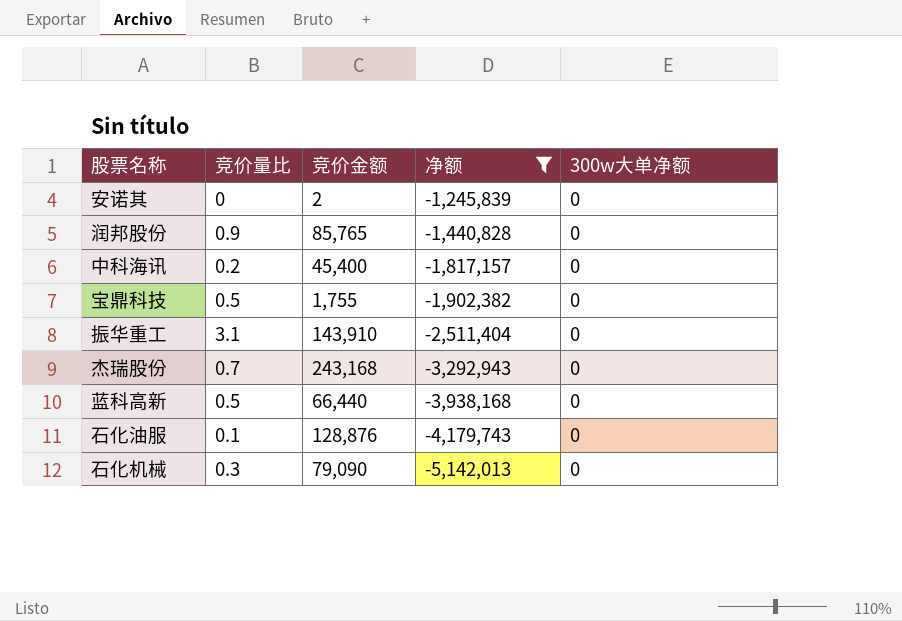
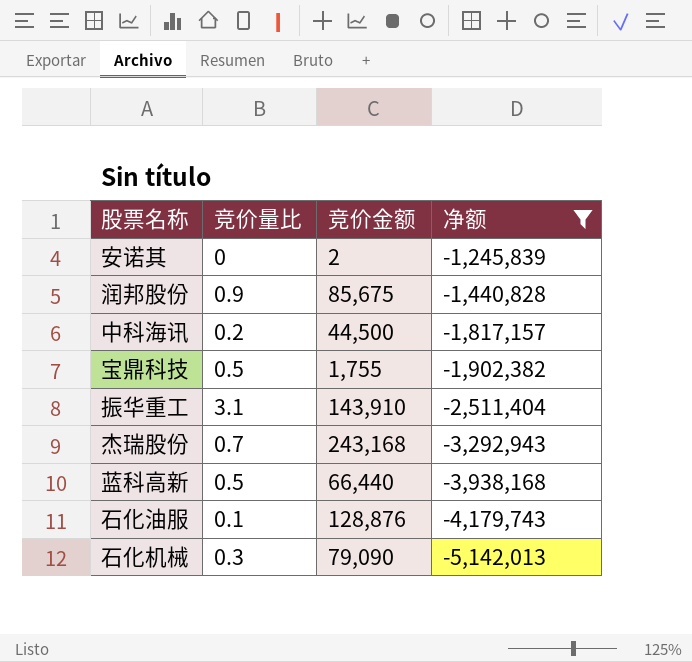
column 300w大单净额 | position: 5 -> none
润邦股份 | 竞价金额: 85,765 -> 85,675
中科海讯 | 竞价金额: 45,400 -> 44,500

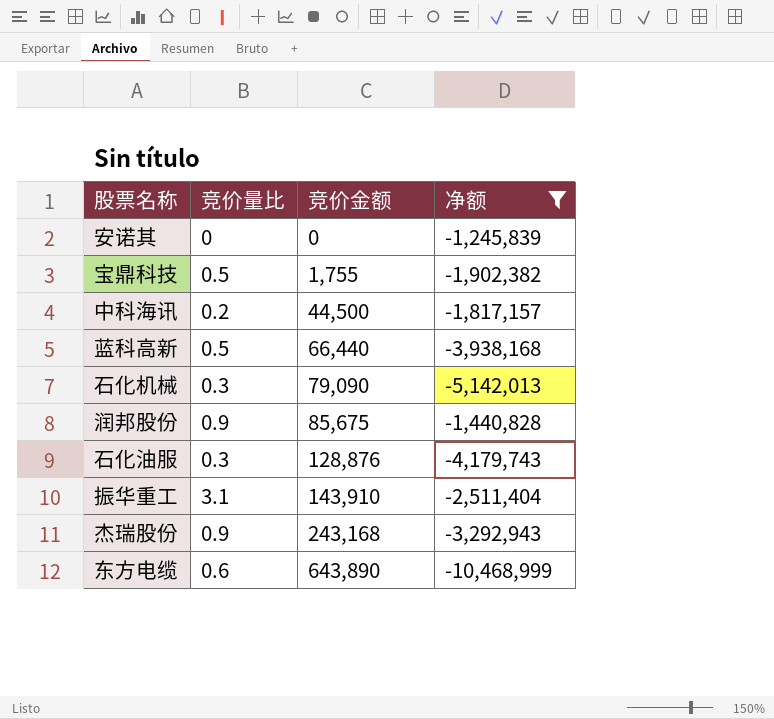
row order: 净额 descending -> 竞价金额 ascending
安诺其 | 竞价金额: 2 -> 0
石化油服 | 竞价量比: 0.1 -> 0.3
杰瑞股份 | 竞价量比: 0.7 -> 0.9
row 东方电缆: none -> 0.6 | 643,890 | -10,468,999

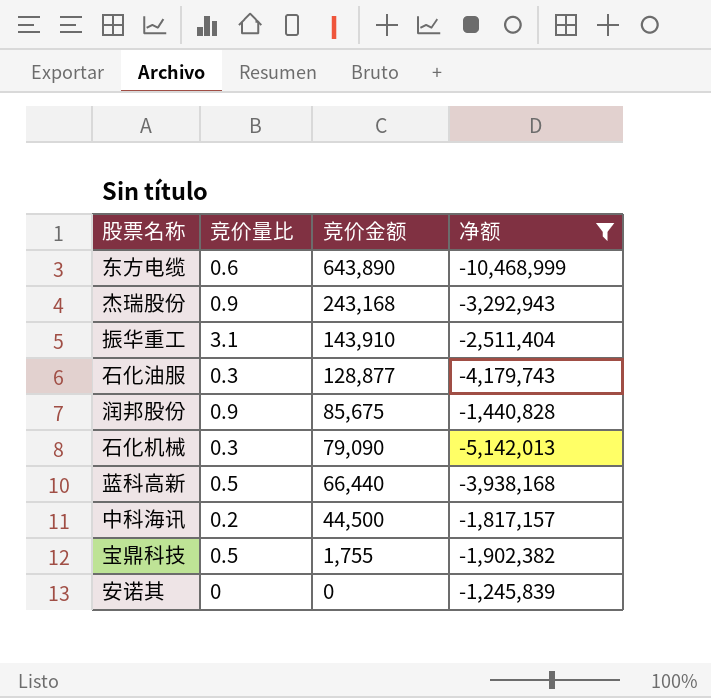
row order: 竞价金额 ascending -> 竞价金额 descending
石化油服 | 竞价金额: 128,876 -> 128,877

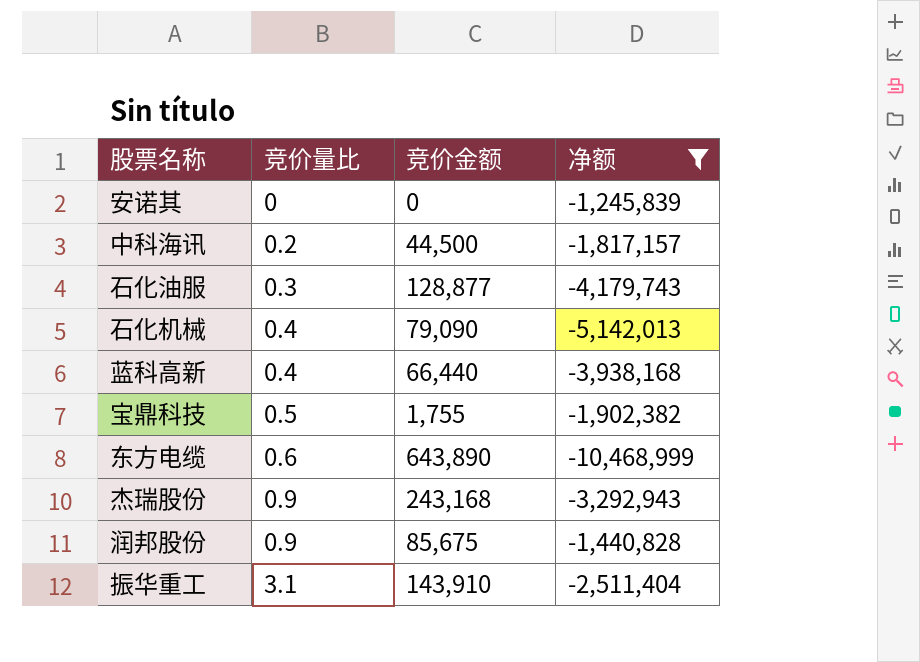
row order: 竞价金额 descending -> 竞价量比 ascending
石化机械 | 竞价量比: 0.3 -> 0.4
蓝科高新 | 竞价量比: 0.5 -> 0.4

